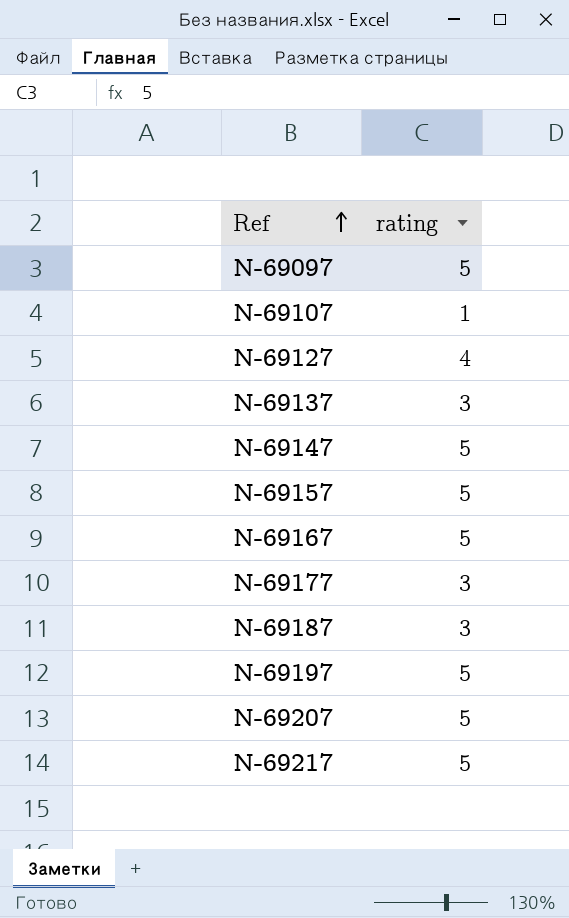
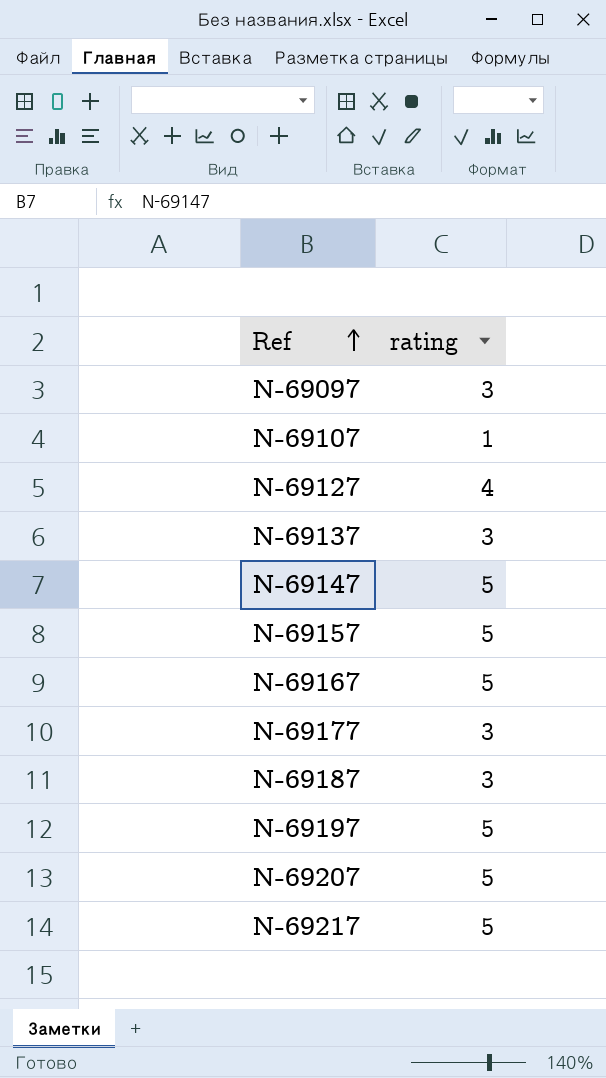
N-69097 | rating: 5 -> 3

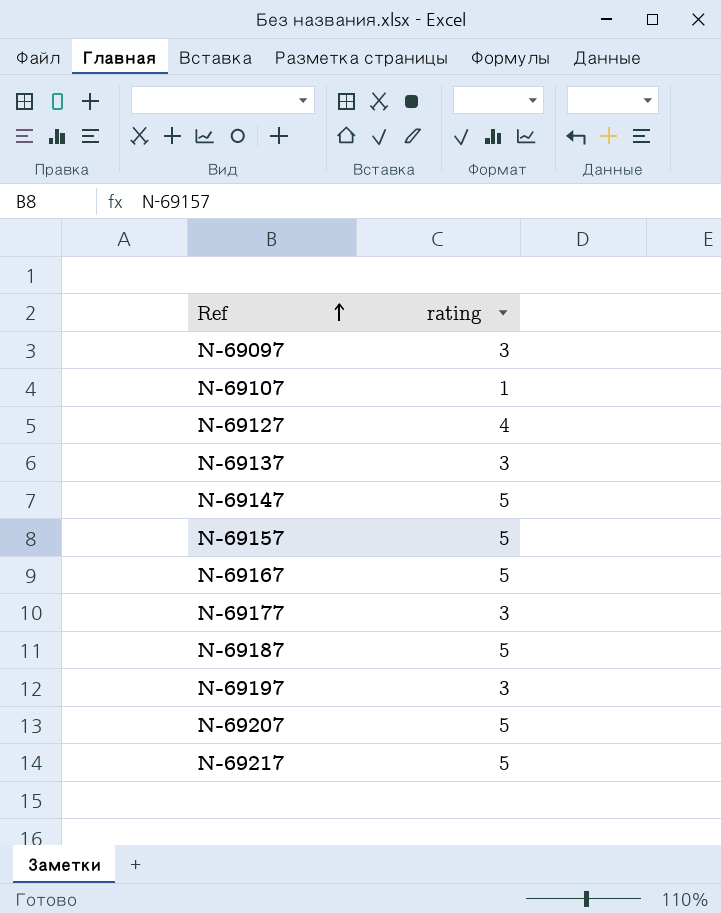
N-69187 | rating: 3 -> 5
N-69197 | rating: 5 -> 3

